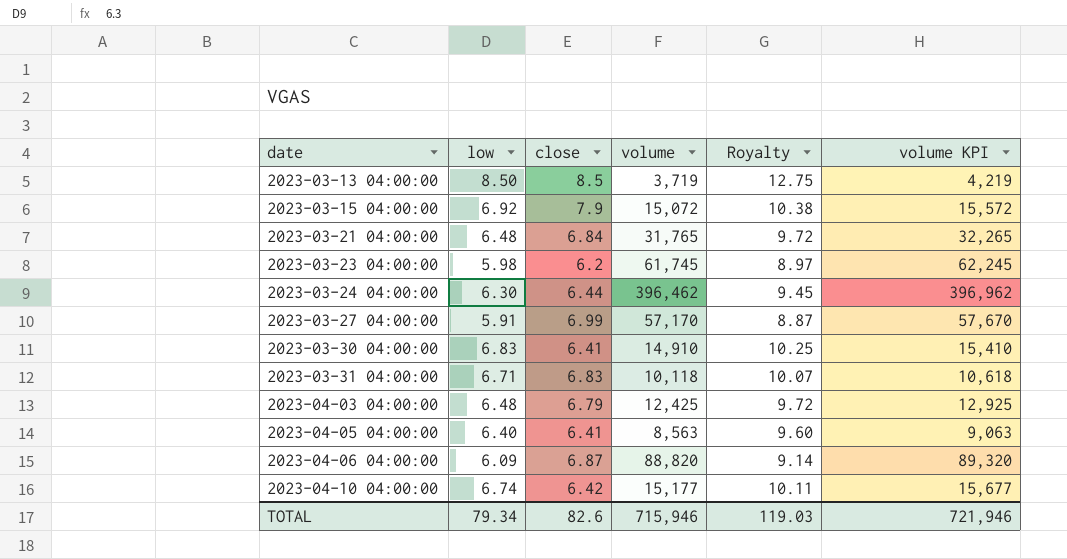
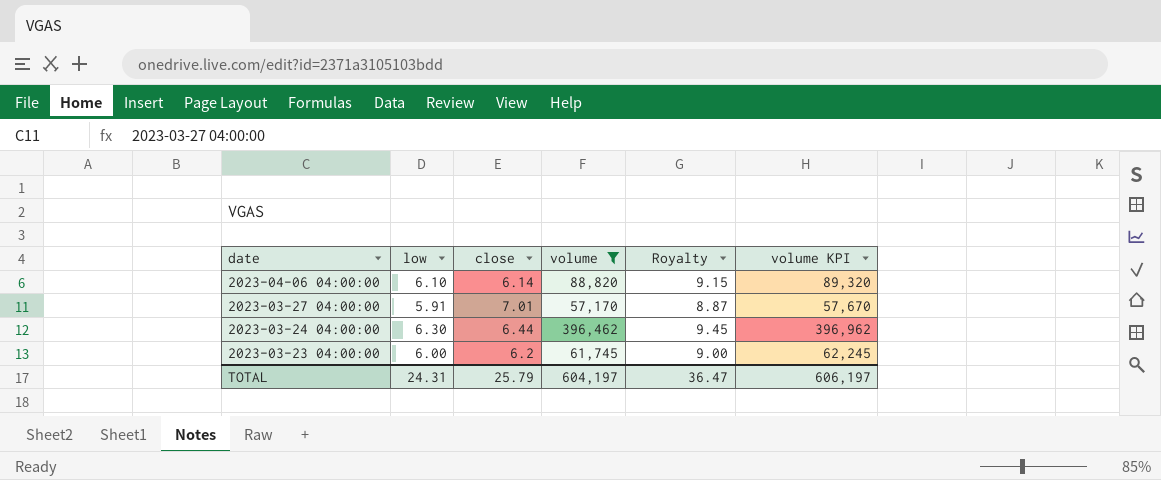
filter: none -> volume >= 57,170
row order: date ascending -> date descending
2023-04-06 04:00:00 | low: 6.09 -> 6.10
2023-04-06 04:00:00 | close: 6.87 -> 6.14
2023-04-06 04:00:00 | Royalty: 9.14 -> 9.15
2023-03-27 04:00:00 | close: 6.99 -> 7.01
2023-03-23 04:00:00 | low: 5.98 -> 6.00
2023-03-23 04:00:00 | Royalty: 8.97 -> 9.00
TOTAL | low: 79.34 -> 24.31
TOTAL | close: 82.6 -> 25.79
TOTAL | volume: 715,946 -> 604,197
TOTAL | Royalty: 119.03 -> 36.47
TOTAL | volume KPI: 721,946 -> 606,197

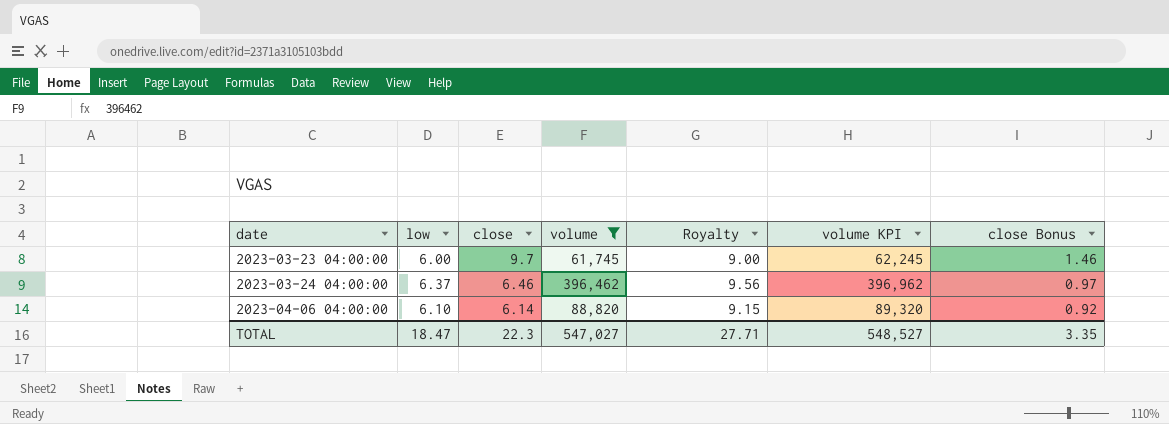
row order: date descending -> date ascending
column close Bonus | formula: none -> [close] * 0.15
row 2023-03-27 04:00:00: 5.91 | 7.01 | 57,170 | 8.87 | 57,670 -> none
2023-03-23 04:00:00 | close: 6.2 -> 9.7
2023-03-24 04:00:00 | low: 6.30 -> 6.37
2023-03-24 04:00:00 | close: 6.44 -> 6.46
2023-03-24 04:00:00 | Royalty: 9.45 -> 9.56
TOTAL | low: 24.31 -> 18.47
TOTAL | close: 25.79 -> 22.3
TOTAL | volume: 604,197 -> 547,027
TOTAL | Royalty: 36.47 -> 27.71
TOTAL | volume KPI: 606,197 -> 548,527

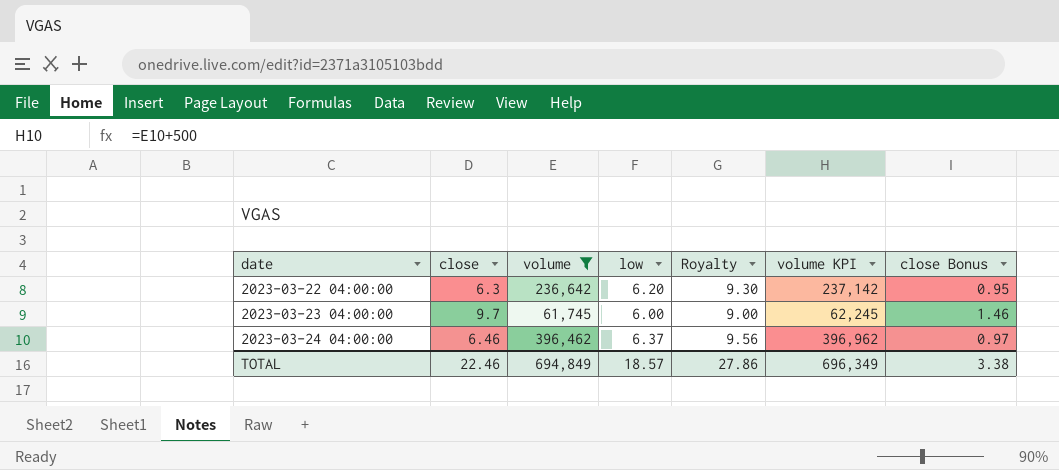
column low | position: 2 -> 4
row 2023-04-06 04:00:00: 6.10 | 6.14 | 88,820 | 9.15 | 89,320 | 0.92 -> none
row 2023-03-22 04:00:00: none -> 6.3 | 236,642 | 6.20 | 9.30 | 237,142 | 0.95
TOTAL | close: 22.3 -> 22.46
TOTAL | volume: 547,027 -> 694,849
TOTAL | low: 18.47 -> 18.57
TOTAL | Royalty: 27.71 -> 27.86
TOTAL | volume KPI: 548,527 -> 696,349
TOTAL | close Bonus: 3.35 -> 3.38

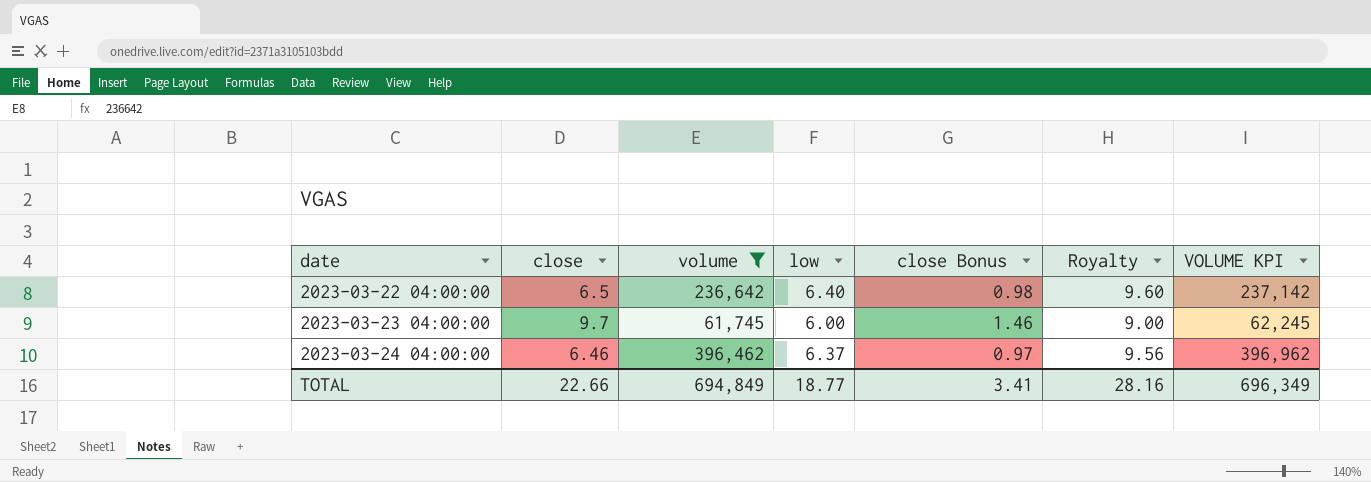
column close Bonus | position: 7 -> 5
column name: volume KPI -> VOLUME KPI
2023-03-22 04:00:00 | close: 6.3 -> 6.5
2023-03-22 04:00:00 | low: 6.20 -> 6.40
2023-03-22 04:00:00 | close Bonus: 0.95 -> 0.98
2023-03-22 04:00:00 | Royalty: 9.30 -> 9.60
TOTAL | close: 22.46 -> 22.66
TOTAL | low: 18.57 -> 18.77
TOTAL | close Bonus: 3.38 -> 3.41
TOTAL | Royalty: 27.86 -> 28.16

